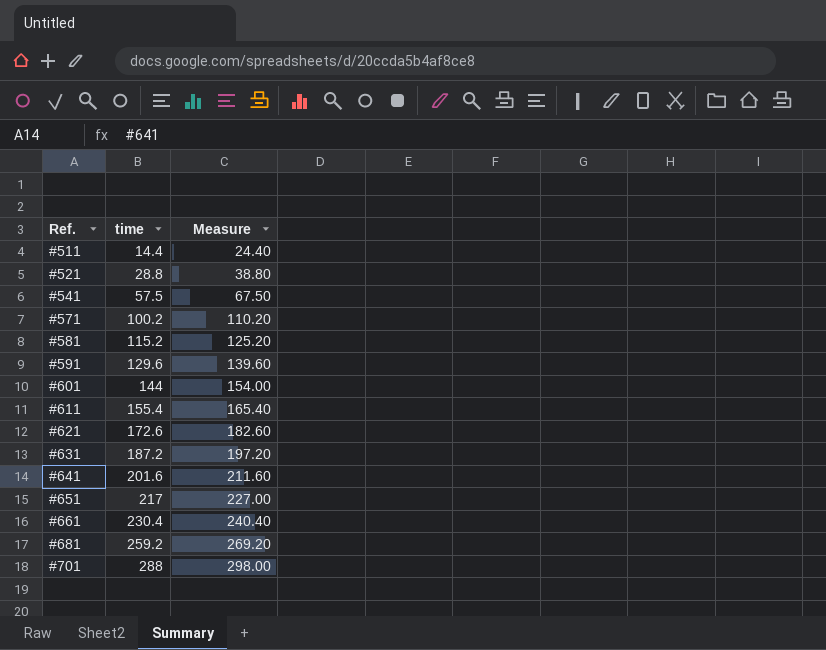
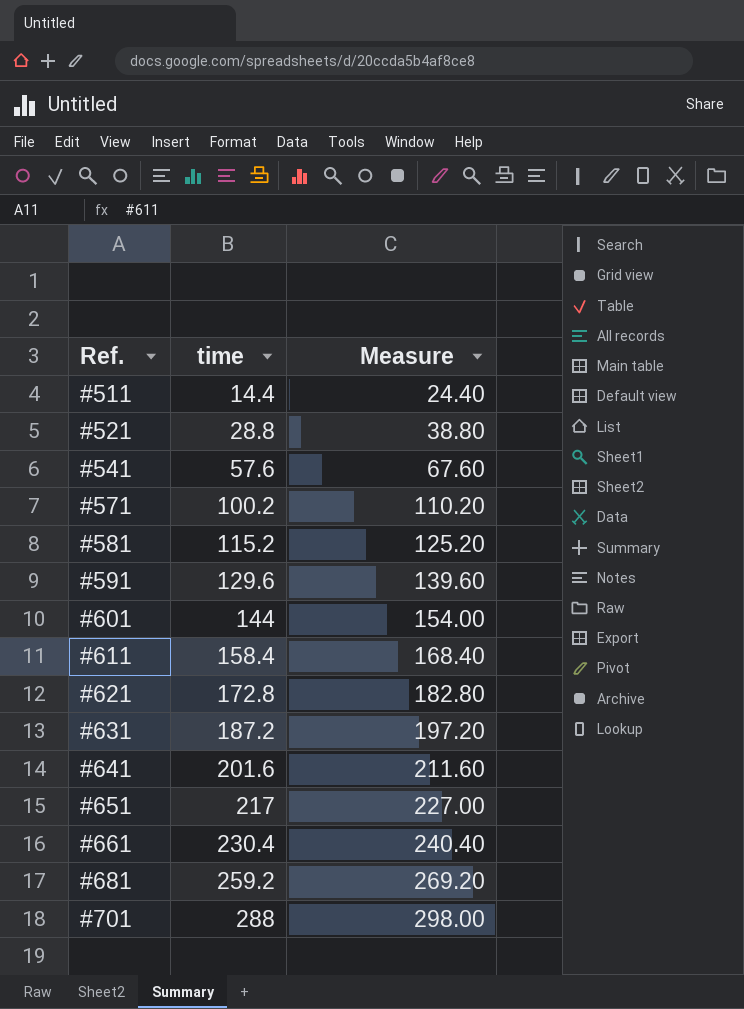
#541 | time: 57.5 -> 57.6
#541 | Measure: 67.50 -> 67.60
#611 | time: 155.4 -> 158.4
#611 | Measure: 165.40 -> 168.40
#621 | time: 172.6 -> 172.8
#621 | Measure: 182.60 -> 182.80

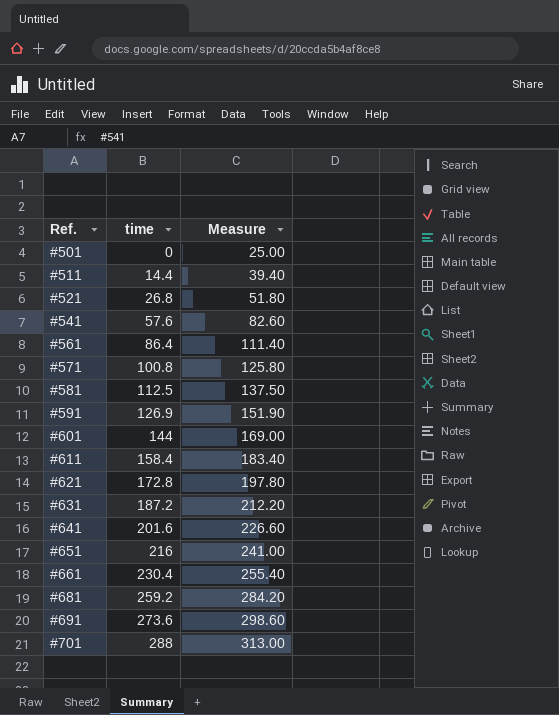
column Measure | formula: [time] + 10 -> [time] + 25
row #501: none -> 0 | 25.00
#521 | time: 28.8 -> 26.8
row #561: none -> 86.4 | 111.40
#571 | time: 100.2 -> 100.8
#581 | time: 115.2 -> 112.5
#591 | time: 129.6 -> 126.9
#651 | time: 217 -> 216
row #691: none -> 273.6 | 298.60

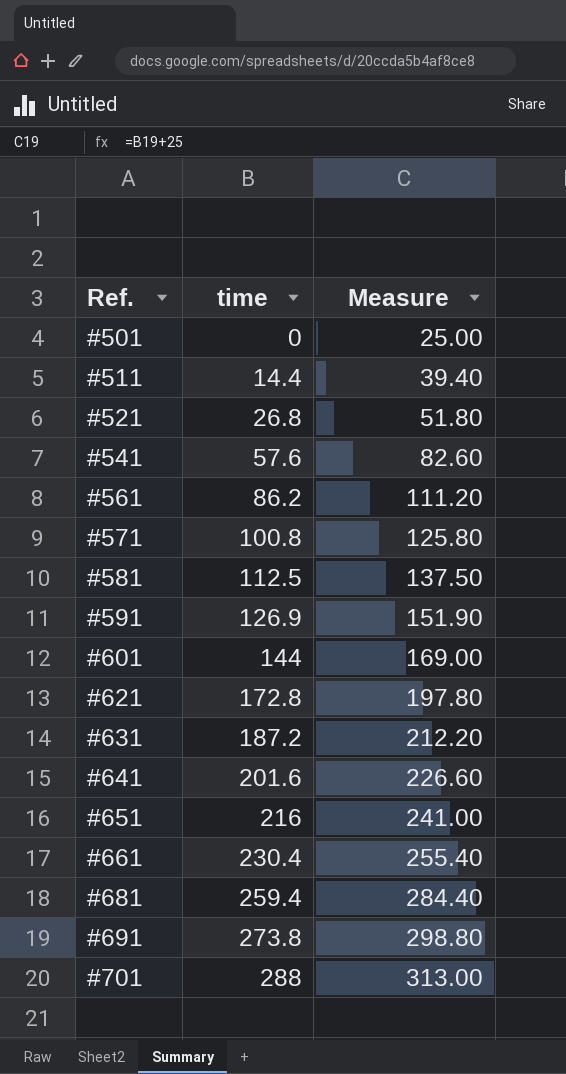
row #611: 158.4 | 183.40 -> none
#561 | time: 86.4 -> 86.2
#561 | Measure: 111.40 -> 111.20
#681 | time: 259.2 -> 259.4
#681 | Measure: 284.20 -> 284.40
#691 | time: 273.6 -> 273.8
#691 | Measure: 298.60 -> 298.80

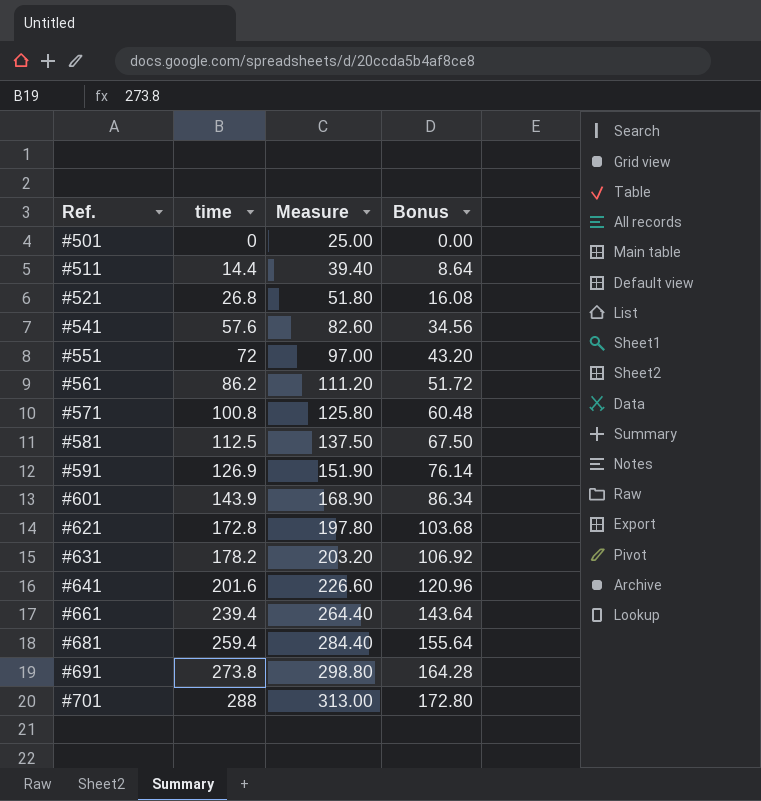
column Bonus | formula: none -> [time] * 0.6
row #651: 216 | 241.00 -> none
row #551: none -> 72 | 97.00 | 43.20
#601 | time: 144 -> 143.9
#601 | Measure: 169.00 -> 168.90
#631 | time: 187.2 -> 178.2
#631 | Measure: 212.20 -> 203.20
#661 | time: 230.4 -> 239.4
#661 | Measure: 255.40 -> 264.40

